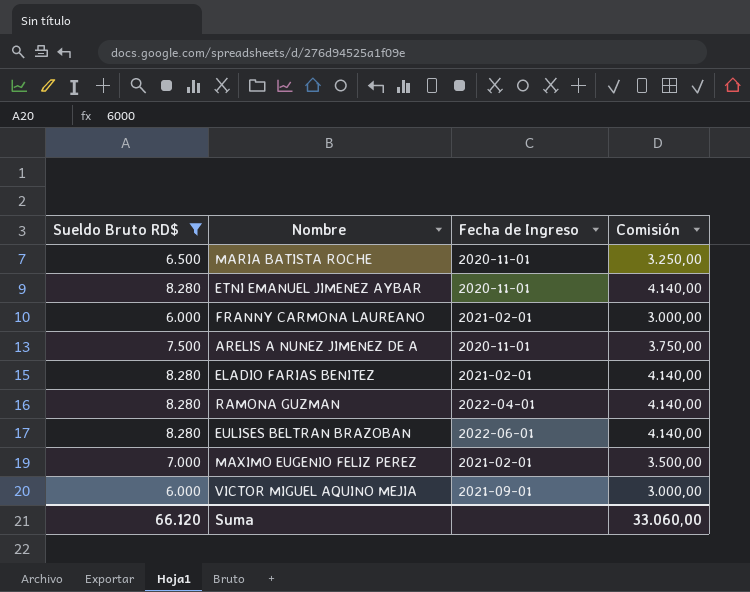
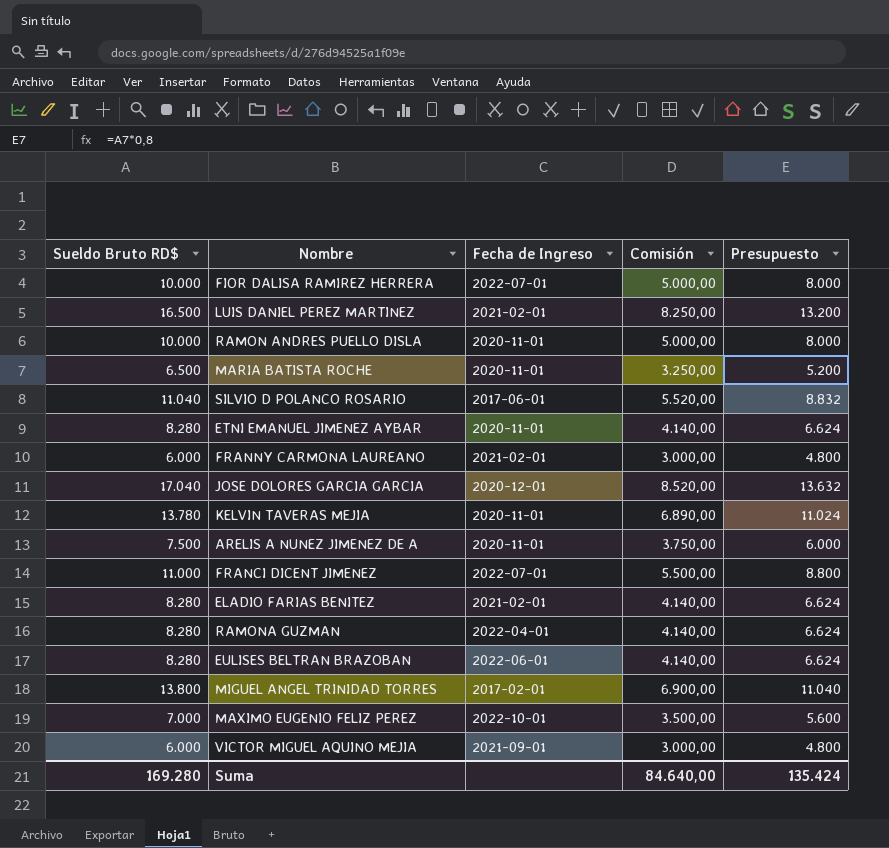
filter: Sueldo Bruto RD$ <= 8.280 -> none
column Presupuesto | formula: none -> [Sueldo Bruto RD$] * 0,8
MAXIMO EUGENIO FELIZ PEREZ | Fecha de Ingreso: 2021-02-01 -> 2022-10-01
Suma | Sueldo Bruto RD$: 66.120 -> 169.280
Suma | Comisión: 33.060,00 -> 84.640,00

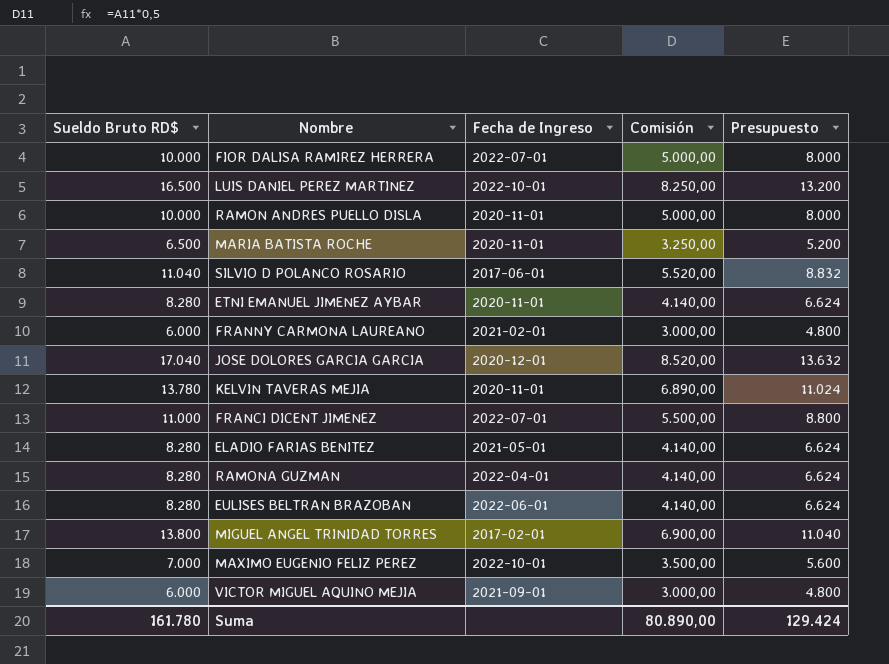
row ARELIS A NUNEZ JIMENEZ DE A: 7.500 | 2020-11-01 | 3.750,00 | 6.000 -> none
LUIS DANIEL PEREZ MARTINEZ | Fecha de Ingreso: 2021-02-01 -> 2022-10-01
ELADIO FARIAS BENITEZ | Fecha de Ingreso: 2021-02-01 -> 2021-05-01
Suma | Sueldo Bruto RD$: 169.280 -> 161.780
Suma | Comisión: 84.640,00 -> 80.890,00
Suma | Presupuesto: 135.424 -> 129.424

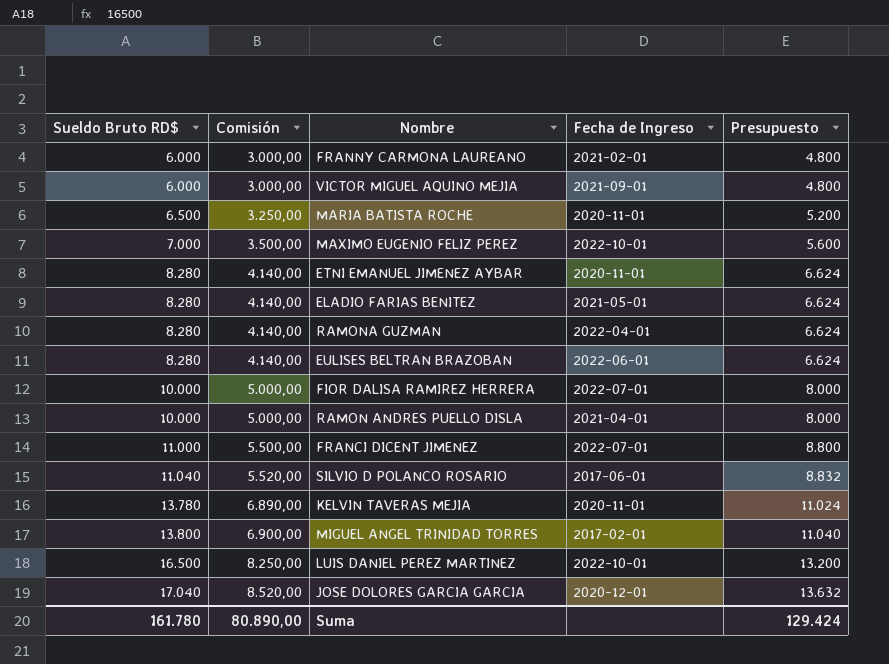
row order: none -> Sueldo Bruto RD$ ascending
column Comisión | position: 4 -> 2
RAMON ANDRES PUELLO DISLA | Fecha de Ingreso: 2020-11-01 -> 2021-04-01

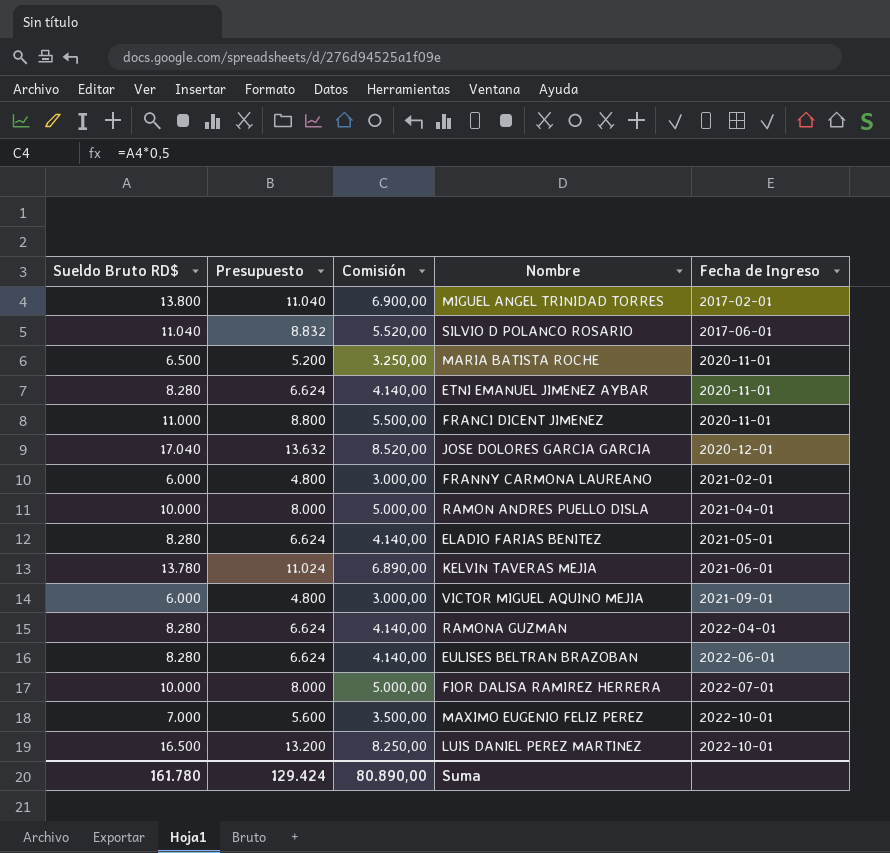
row order: Sueldo Bruto RD$ ascending -> Fecha de Ingreso ascending
column Presupuesto | position: 5 -> 2
FRANCI DICENT JIMENEZ | Fecha de Ingreso: 2022-07-01 -> 2020-11-01
KELVIN TAVERAS MEJIA | Fecha de Ingreso: 2020-11-01 -> 2021-06-01

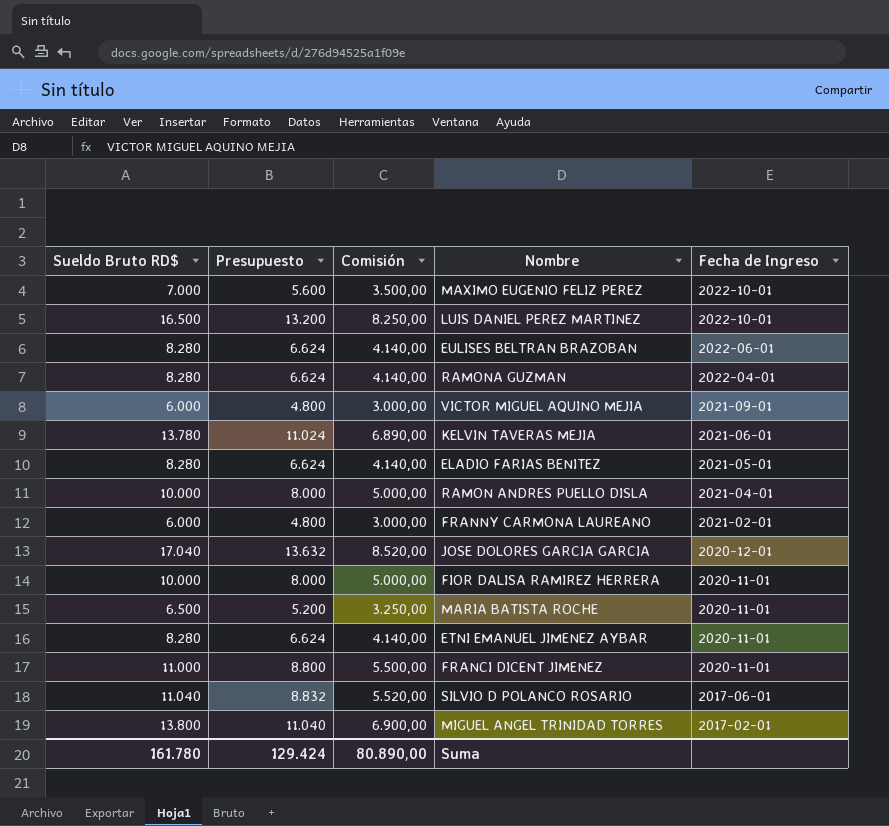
row order: Fecha de Ingreso ascending -> Fecha de Ingreso descending
FIOR DALISA RAMIREZ HERRERA | Fecha de Ingreso: 2022-07-01 -> 2020-11-01

